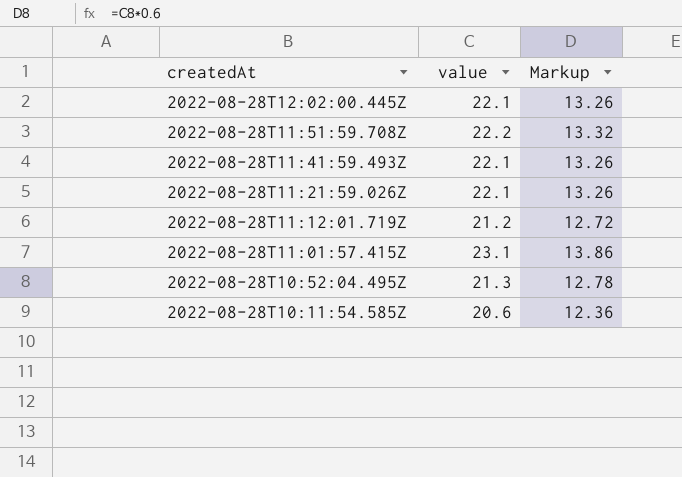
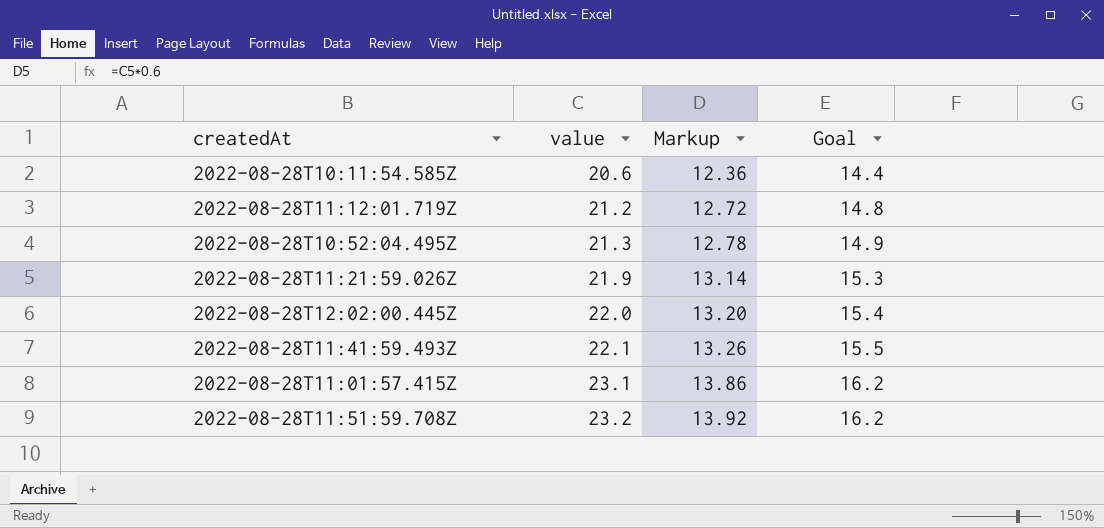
row order: createdAt descending -> value ascending
column Goal | formula: none -> [value] * 0.7
2022-08-28T11:21:59.026Z | value: 22.1 -> 21.9
2022-08-28T11:21:59.026Z | Markup: 13.26 -> 13.14
2022-08-28T12:02:00.445Z | value: 22.1 -> 22.0
2022-08-28T12:02:00.445Z | Markup: 13.26 -> 13.20
2022-08-28T11:51:59.708Z | value: 22.2 -> 23.2
2022-08-28T11:51:59.708Z | Markup: 13.32 -> 13.92

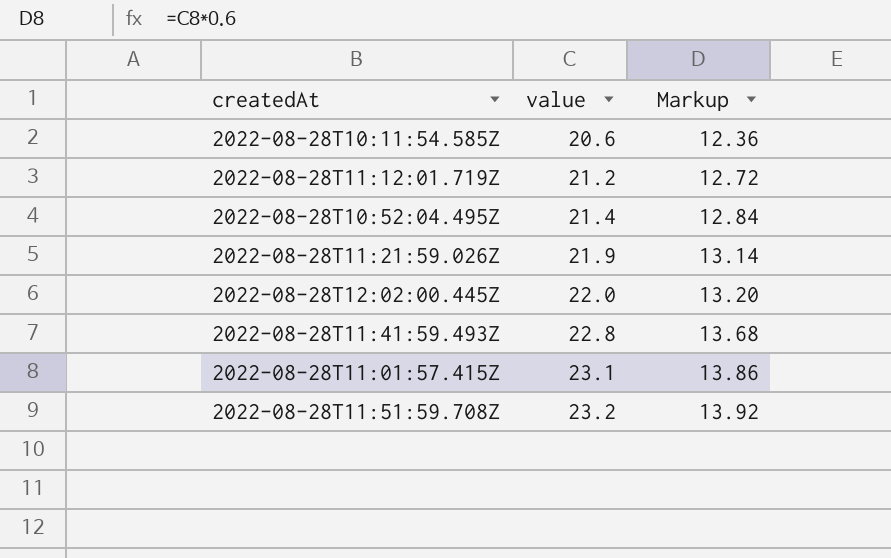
column Goal | formula: [value] * 0.7 -> none
2022-08-28T10:52:04.495Z | value: 21.3 -> 21.4
2022-08-28T10:52:04.495Z | Markup: 12.78 -> 12.84
2022-08-28T11:41:59.493Z | value: 22.1 -> 22.8
2022-08-28T11:41:59.493Z | Markup: 13.26 -> 13.68

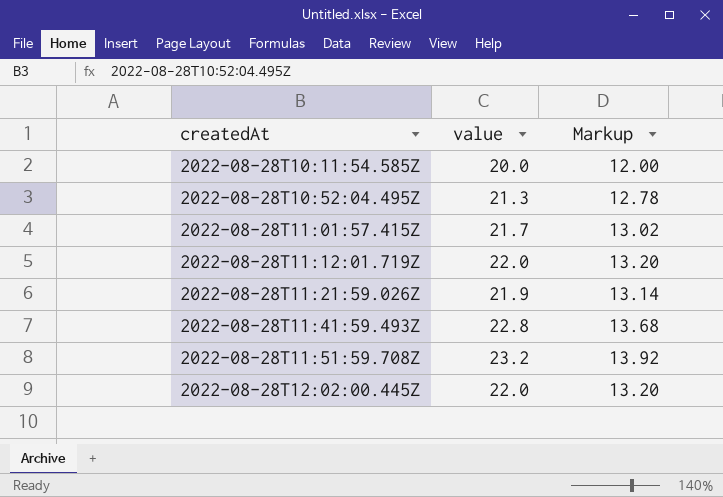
row order: value ascending -> createdAt ascending
2022-08-28T10:11:54.585Z | value: 20.6 -> 20.0
2022-08-28T10:11:54.585Z | Markup: 12.36 -> 12.00
2022-08-28T10:52:04.495Z | value: 21.4 -> 21.3
2022-08-28T10:52:04.495Z | Markup: 12.84 -> 12.78
2022-08-28T11:01:57.415Z | value: 23.1 -> 21.7
2022-08-28T11:01:57.415Z | Markup: 13.86 -> 13.02
2022-08-28T11:12:01.719Z | value: 21.2 -> 22.0
2022-08-28T11:12:01.719Z | Markup: 12.72 -> 13.20

